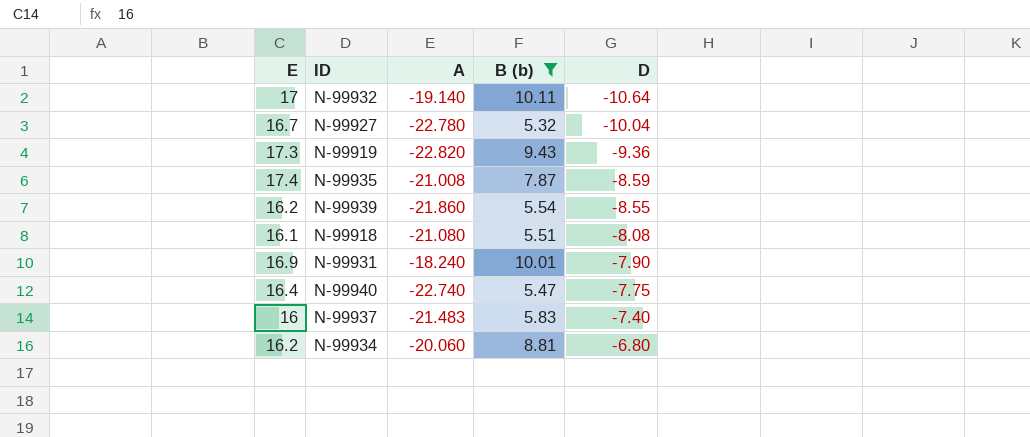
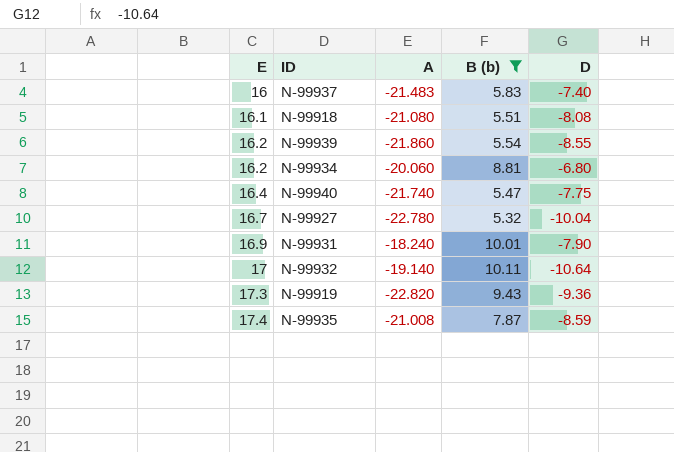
row order: D ascending -> E ascending
N-99940 | A: -22.740 -> -21.740

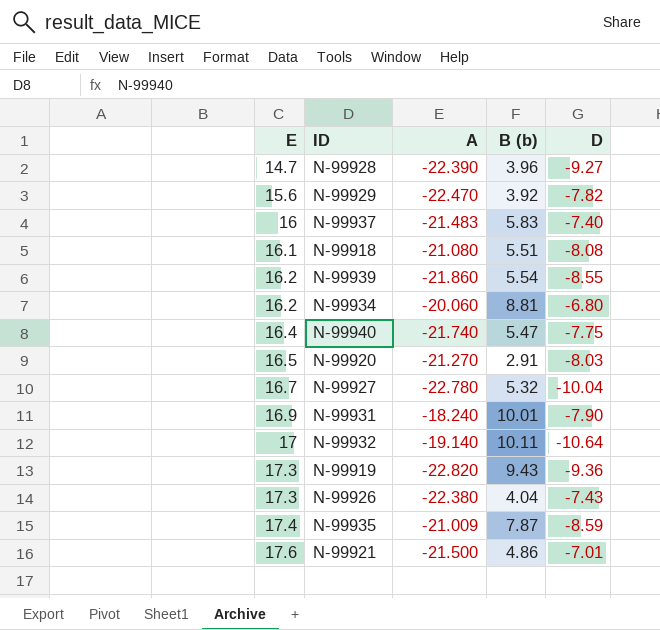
filter: B (b) >= 5.32 -> none
N-99935 | A: -21.008 -> -21.009

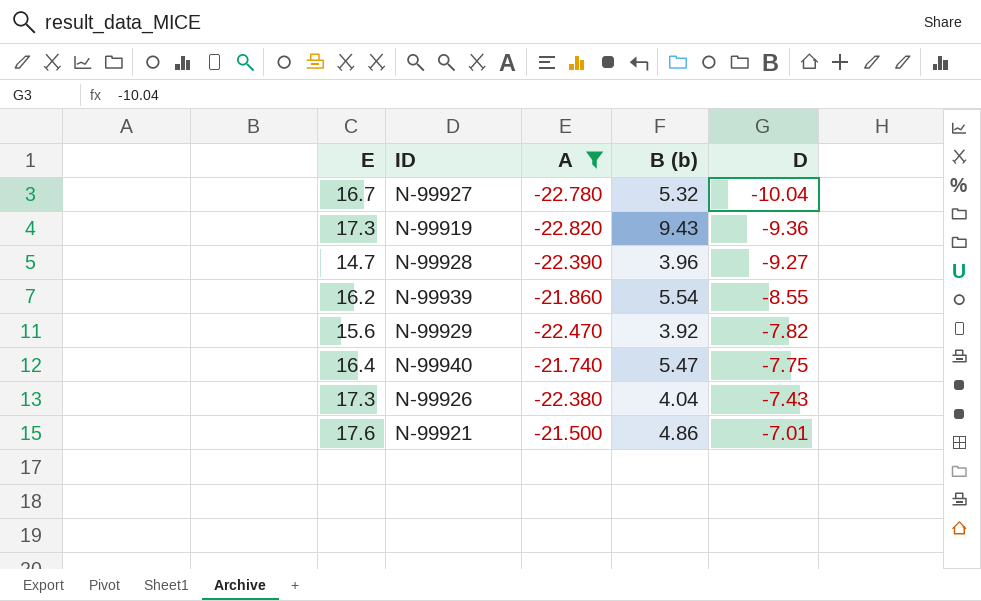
filter: none -> A <= -21.500
row order: E ascending -> D ascending

